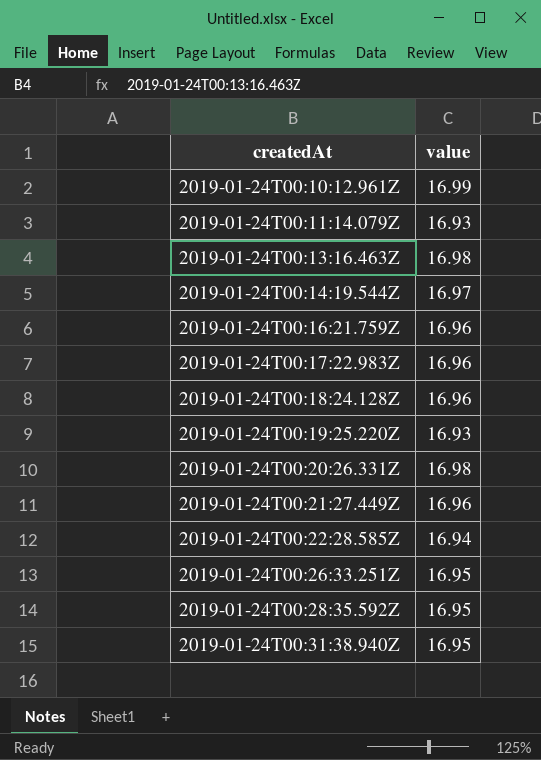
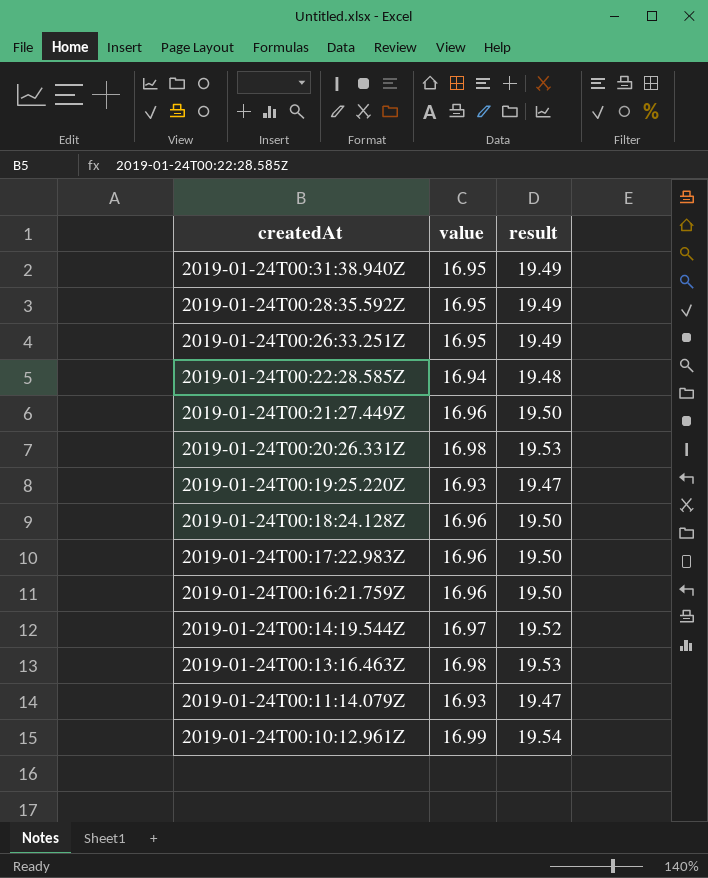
row order: createdAt ascending -> createdAt descending
column result | formula: none -> [value] * 1.15

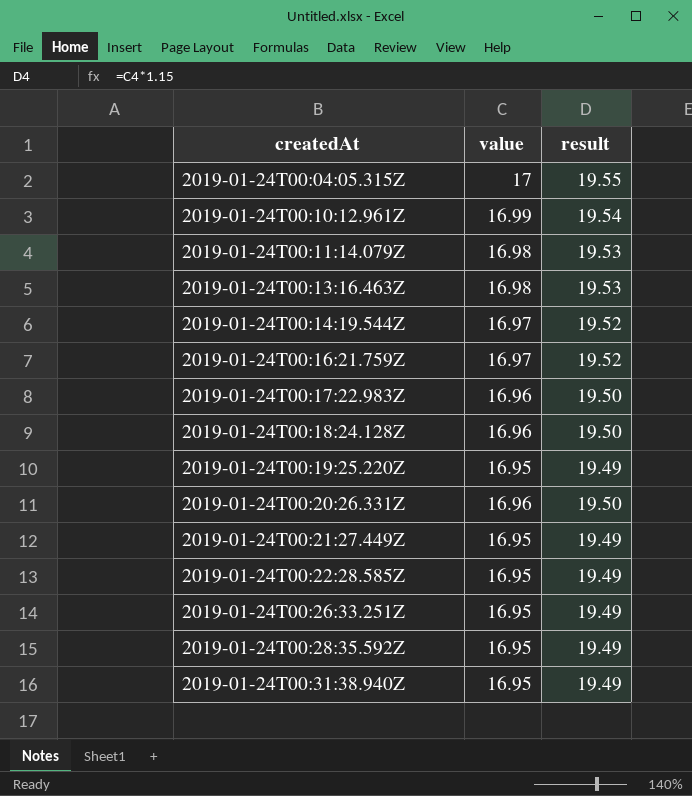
row order: createdAt descending -> createdAt ascending
row 2019-01-24T00:04:05.315Z: none -> 17 | 19.55
2019-01-24T00:11:14.079Z | value: 16.93 -> 16.98
2019-01-24T00:11:14.079Z | result: 19.47 -> 19.53
2019-01-24T00:16:21.759Z | value: 16.96 -> 16.97
2019-01-24T00:16:21.759Z | result: 19.50 -> 19.52
2019-01-24T00:19:25.220Z | value: 16.93 -> 16.95
2019-01-24T00:19:25.220Z | result: 19.47 -> 19.49
2019-01-24T00:20:26.331Z | value: 16.98 -> 16.96
2019-01-24T00:20:26.331Z | result: 19.53 -> 19.50
2019-01-24T00:21:27.449Z | value: 16.96 -> 16.95
2019-01-24T00:21:27.449Z | result: 19.50 -> 19.49
2019-01-24T00:22:28.585Z | value: 16.94 -> 16.95
2019-01-24T00:22:28.585Z | result: 19.48 -> 19.49

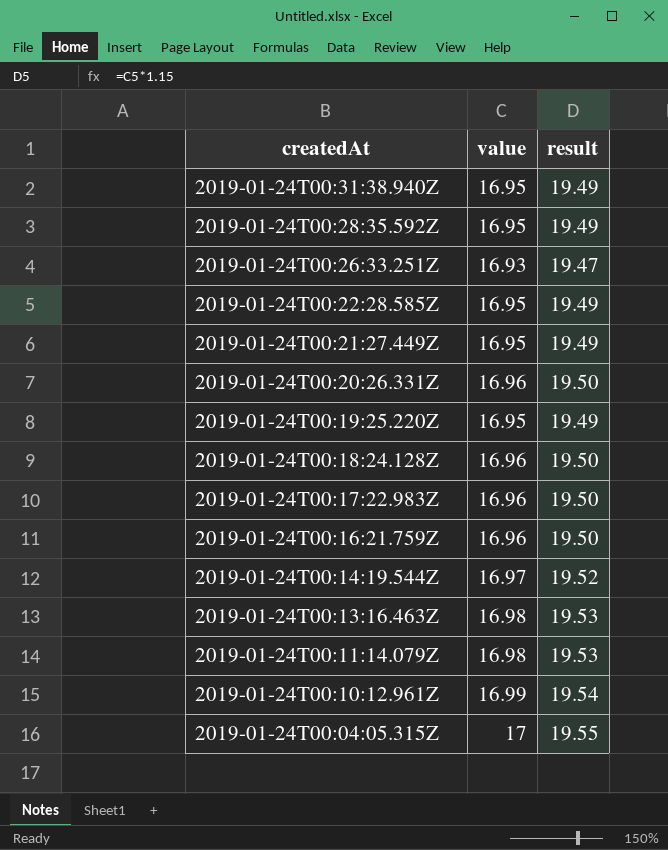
row order: createdAt ascending -> createdAt descending
2019-01-24T00:26:33.251Z | value: 16.95 -> 16.93
2019-01-24T00:26:33.251Z | result: 19.49 -> 19.47
2019-01-24T00:16:21.759Z | value: 16.97 -> 16.96
2019-01-24T00:16:21.759Z | result: 19.52 -> 19.50

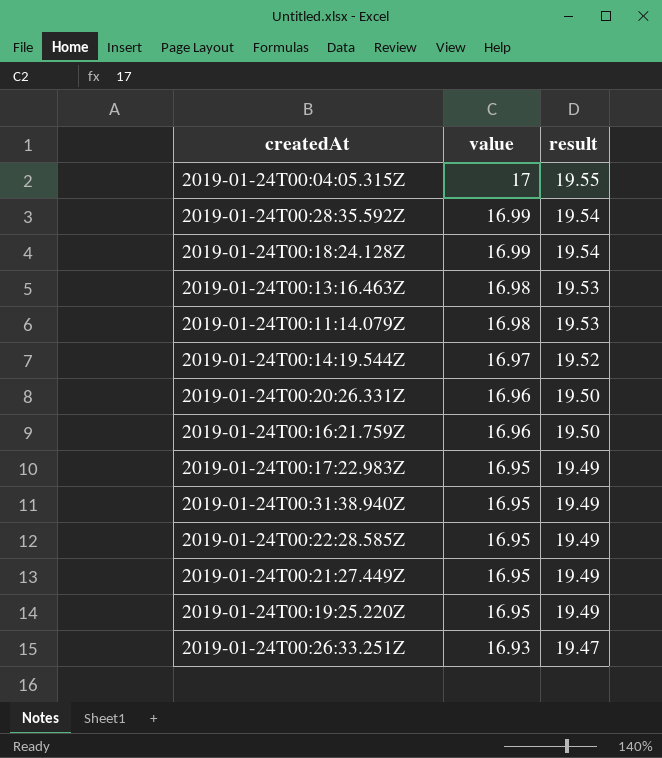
row order: createdAt descending -> value descending
row 2019-01-24T00:10:12.961Z: 16.99 | 19.54 -> none
2019-01-24T00:28:35.592Z | value: 16.95 -> 16.99
2019-01-24T00:28:35.592Z | result: 19.49 -> 19.54
2019-01-24T00:18:24.128Z | value: 16.96 -> 16.99
2019-01-24T00:18:24.128Z | result: 19.50 -> 19.54
2019-01-24T00:17:22.983Z | value: 16.96 -> 16.95
2019-01-24T00:17:22.983Z | result: 19.50 -> 19.49

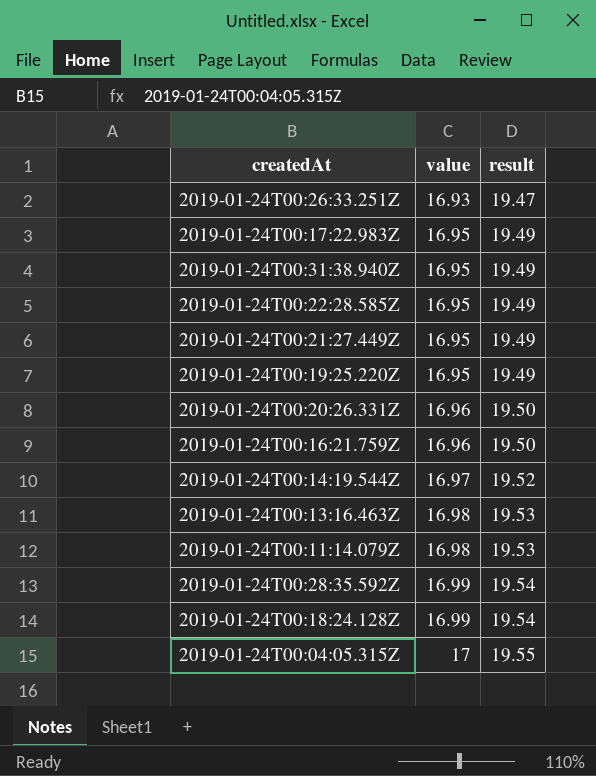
row order: value descending -> value ascending

